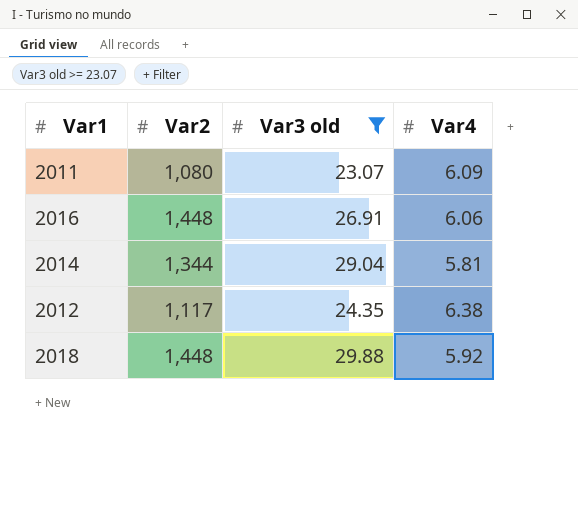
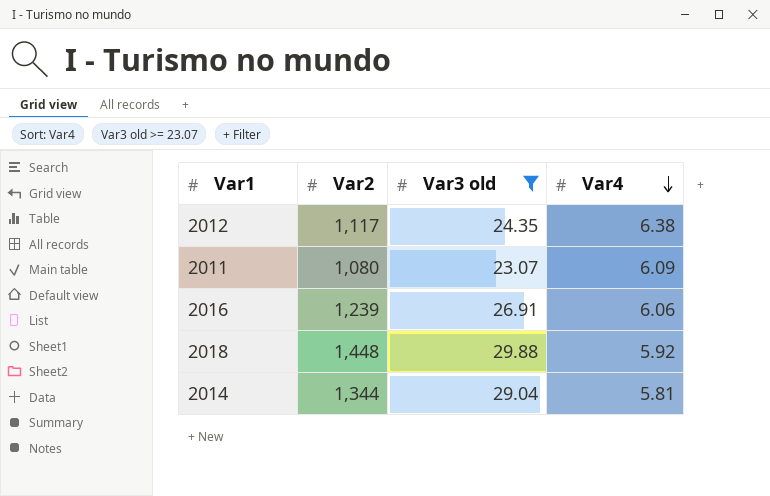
row order: none -> Var4 descending
2016 | Var2: 1,448 -> 1,239

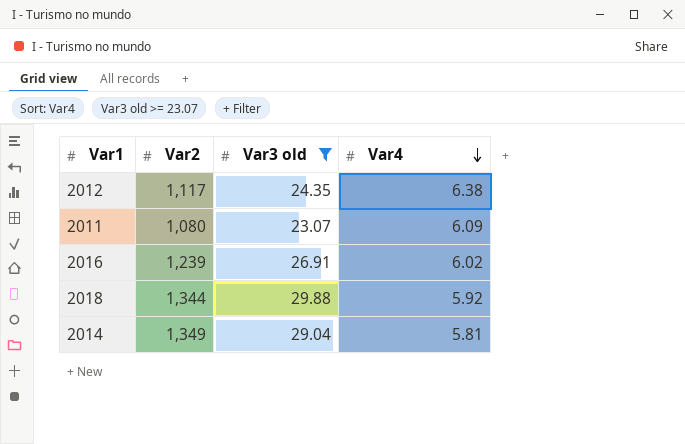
2016 | Var4: 6.06 -> 6.02
2018 | Var2: 1,448 -> 1,344
2014 | Var2: 1,344 -> 1,349

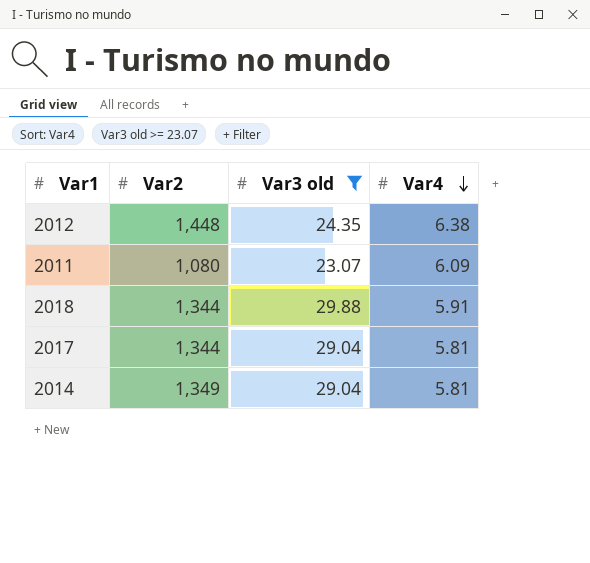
row 2016: 1,239 | 26.91 | 6.02 -> none
2012 | Var2: 1,117 -> 1,448
2018 | Var4: 5.92 -> 5.91
row 2017: none -> 1,344 | 29.04 | 5.81

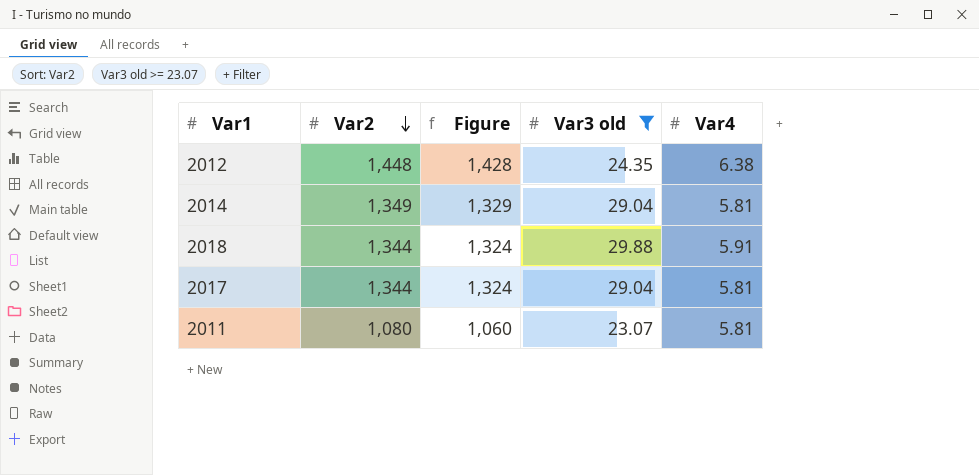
row order: Var4 descending -> Var2 descending
column Figure | formula: none -> [Var2] - 20
2011 | Var4: 6.09 -> 5.81

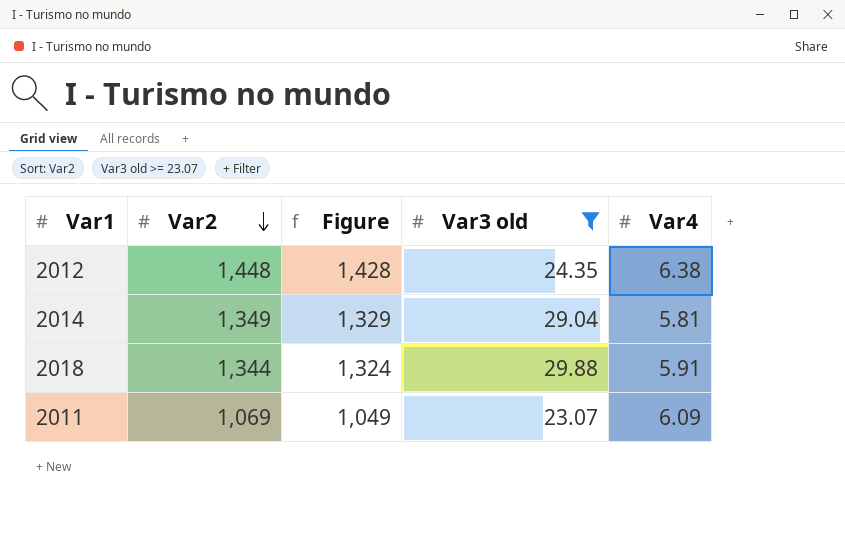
row 2017: 1,344 | 1,324 | 29.04 | 5.81 -> none
2011 | Var2: 1,080 -> 1,069
2011 | Figure: 1,060 -> 1,049
2011 | Var4: 5.81 -> 6.09

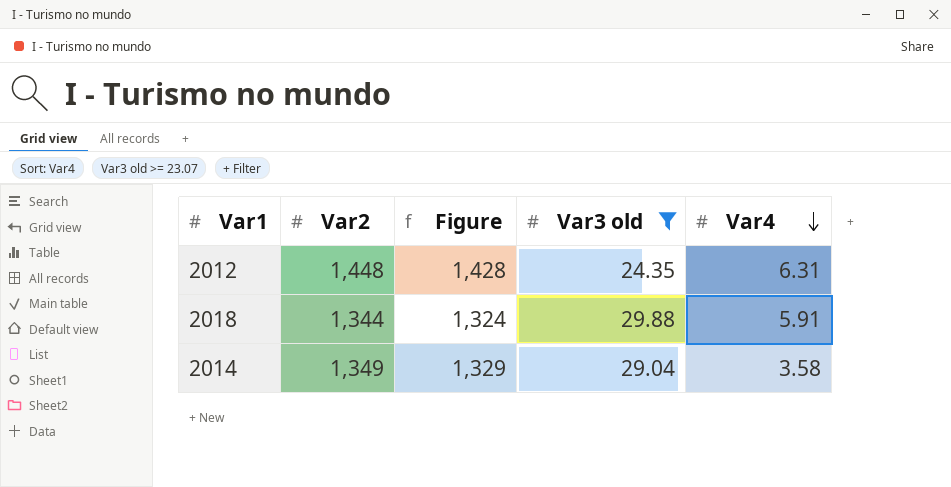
row order: Var2 descending -> Var4 descending
row 2011: 1,069 | 1,049 | 23.07 | 6.09 -> none
2012 | Var4: 6.38 -> 6.31
2014 | Var4: 5.81 -> 3.58

